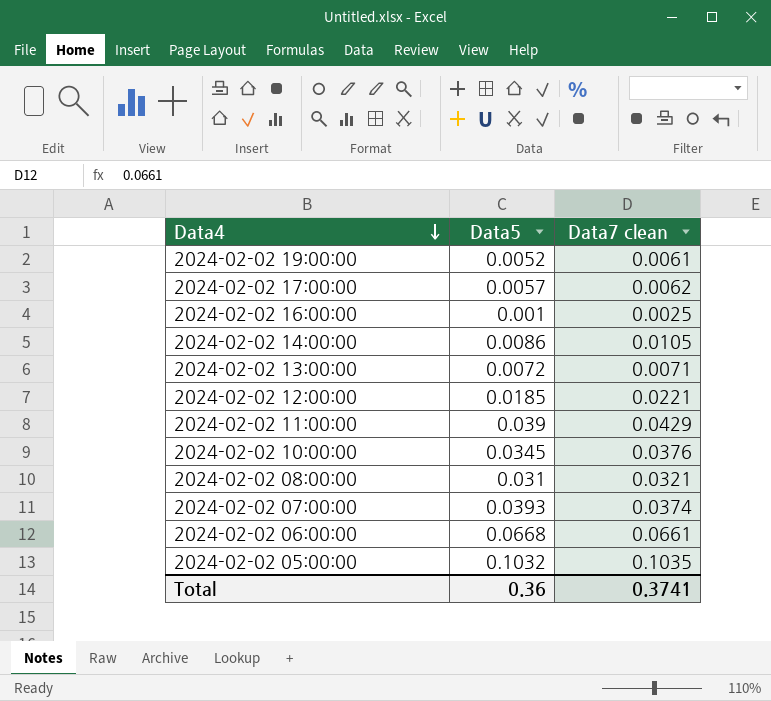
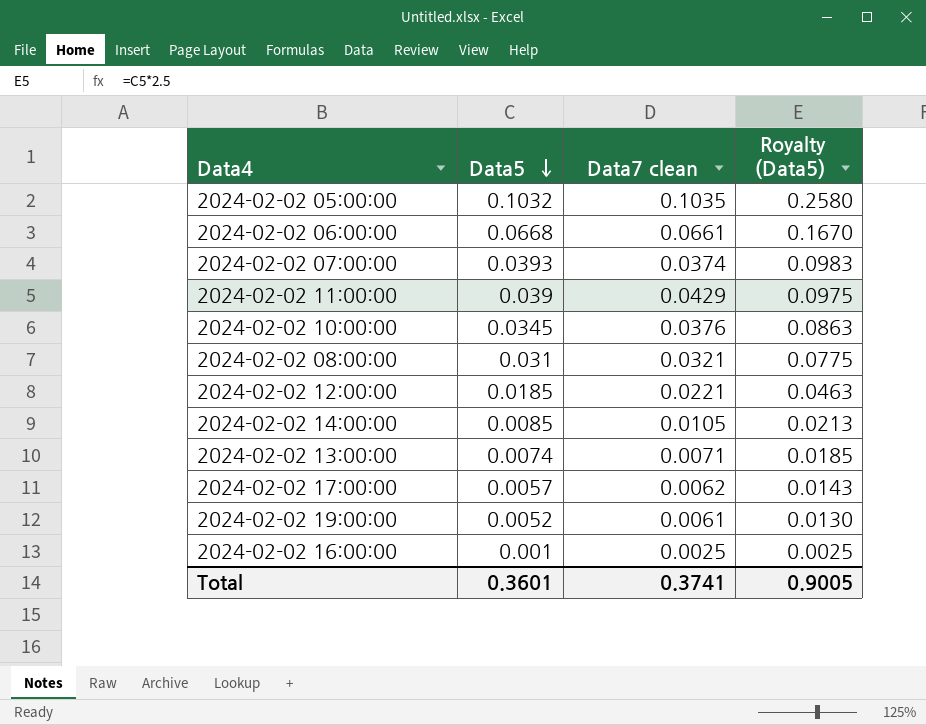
row order: Data4 descending -> Data5 descending
column Royalty (Data5) | formula: none -> [Data5] * 2.5
2024-02-02 14:00:00 | Data5: 0.0086 -> 0.0085
2024-02-02 13:00:00 | Data5: 0.0072 -> 0.0074
Total | Data5: 0.36 -> 0.3601

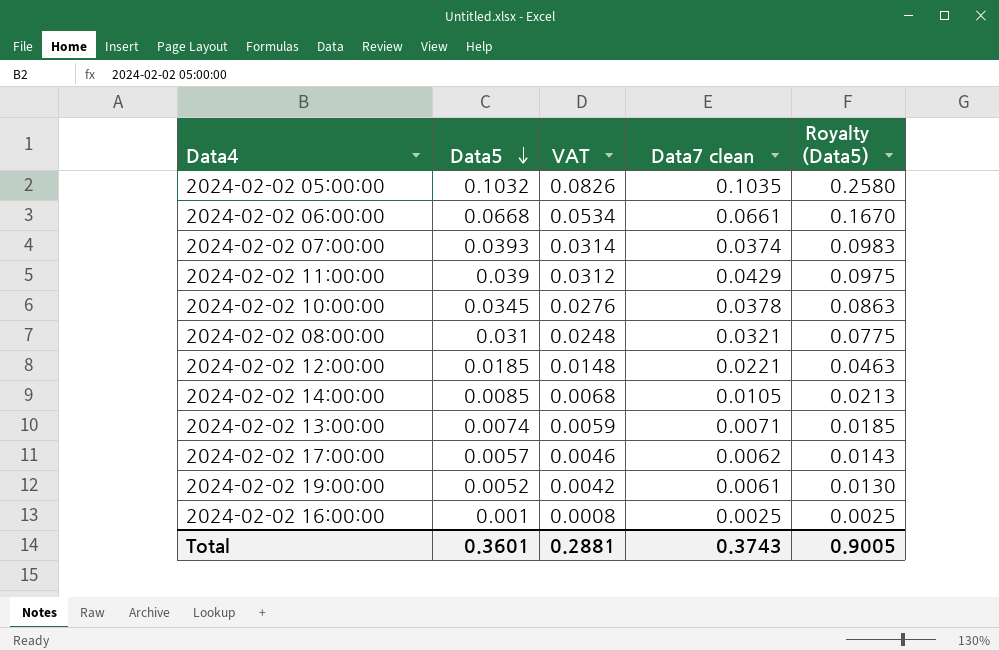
column VAT | formula: none -> [Data5] * 0.8
2024-02-02 10:00:00 | Data7 clean: 0.0376 -> 0.0378
Total | Data7 clean: 0.3741 -> 0.3743

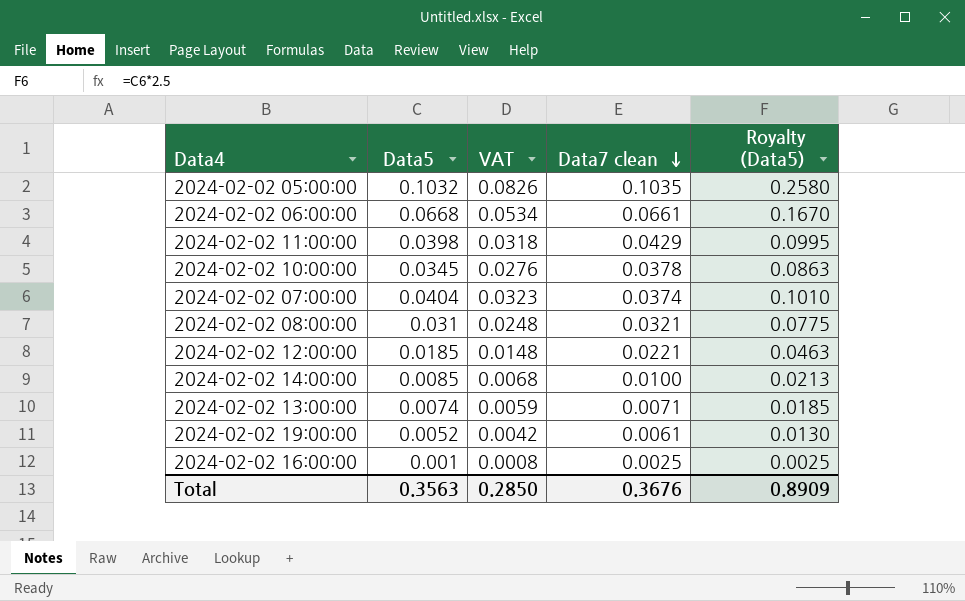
row order: Data5 descending -> Data7 clean descending
row 2024-02-02 17:00:00: 0.0057 | 0.0046 | 0.0062 | 0.0143 -> none
2024-02-02 11:00:00 | Data5: 0.039 -> 0.0398
2024-02-02 11:00:00 | VAT: 0.0312 -> 0.0318
2024-02-02 11:00:00 | Royalty (Data5): 0.0975 -> 0.0995
2024-02-02 07:00:00 | Data5: 0.0393 -> 0.0404
2024-02-02 07:00:00 | VAT: 0.0314 -> 0.0323
2024-02-02 07:00:00 | Royalty (Data5): 0.0983 -> 0.1010
2024-02-02 14:00:00 | Data7 clean: 0.0105 -> 0.0100
Total | Data5: 0.3601 -> 0.3563
Total | VAT: 0.2881 -> 0.2850
Total | Data7 clean: 0.3743 -> 0.3676
Total | Royalty (Data5): 0.9005 -> 0.8909

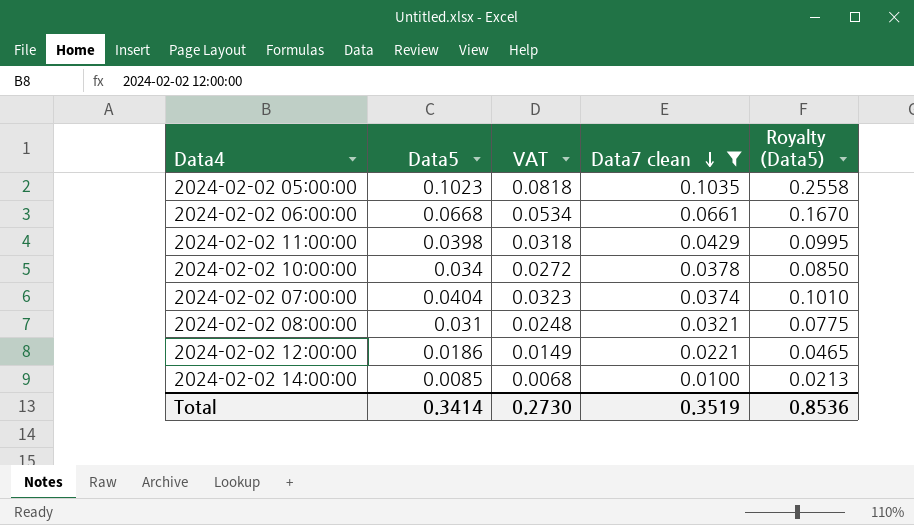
filter: none -> Data7 clean >= 0.0100
2024-02-02 05:00:00 | Data5: 0.1032 -> 0.1023
2024-02-02 05:00:00 | VAT: 0.0826 -> 0.0818
2024-02-02 05:00:00 | Royalty (Data5): 0.2580 -> 0.2558
2024-02-02 10:00:00 | Data5: 0.0345 -> 0.034
2024-02-02 10:00:00 | VAT: 0.0276 -> 0.0272
2024-02-02 10:00:00 | Royalty (Data5): 0.0863 -> 0.0850
2024-02-02 12:00:00 | Data5: 0.0185 -> 0.0186
2024-02-02 12:00:00 | VAT: 0.0148 -> 0.0149
2024-02-02 12:00:00 | Royalty (Data5): 0.0463 -> 0.0465
Total | Data5: 0.3563 -> 0.3414
Total | VAT: 0.2850 -> 0.2730
Total | Data7 clean: 0.3676 -> 0.3519
Total | Royalty (Data5): 0.8909 -> 0.8536

